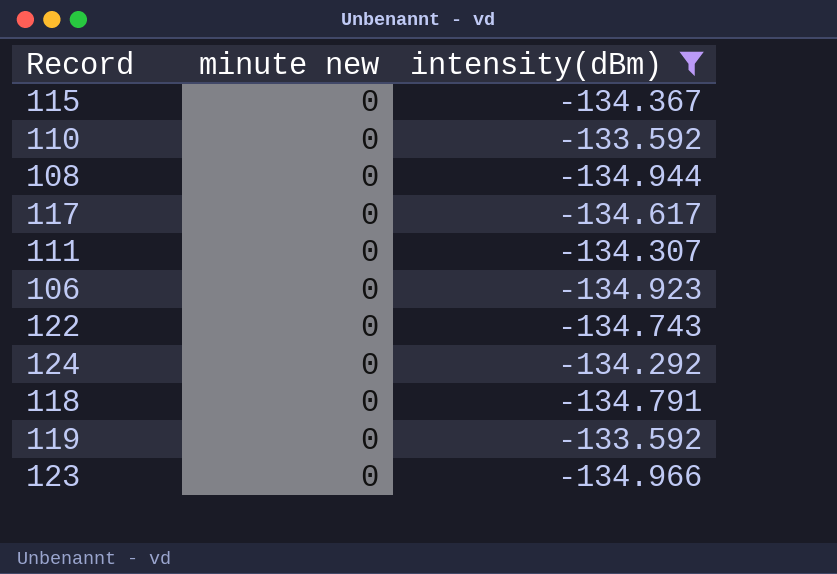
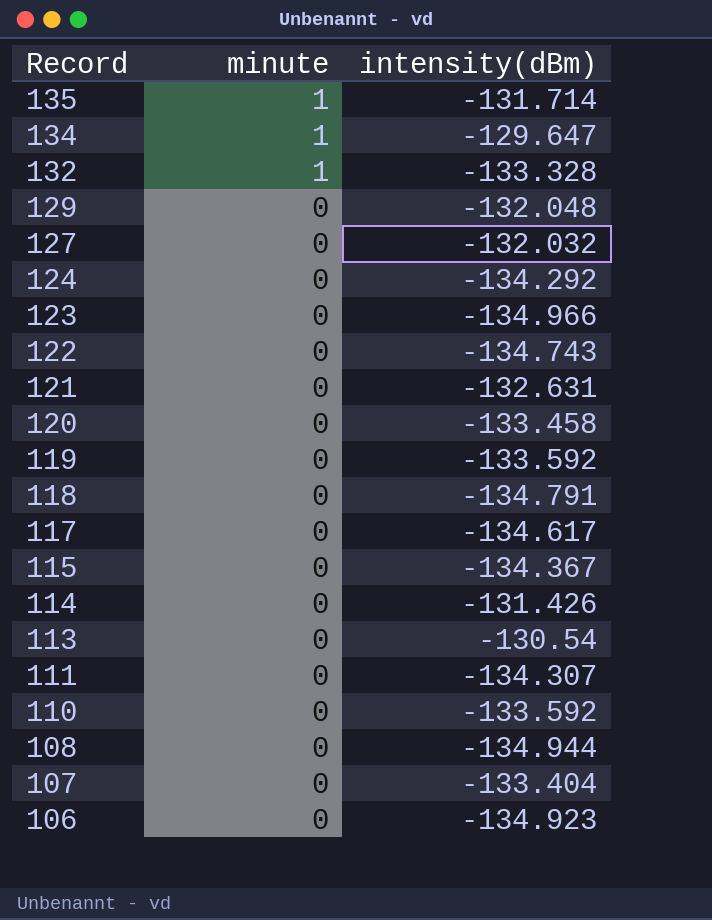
filter: intensity(dBm) <= -133.592 -> none
row order: none -> Record descending
column name: minute new -> minute

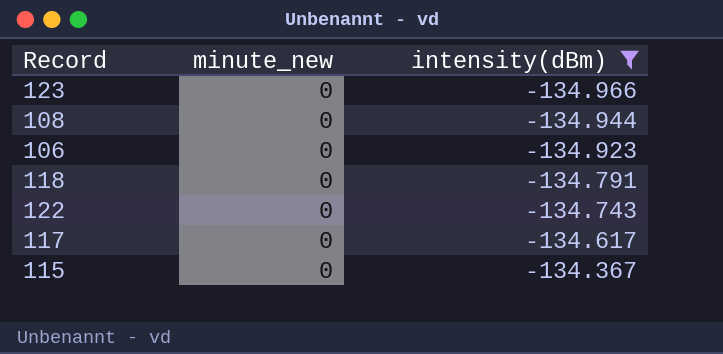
filter: none -> intensity(dBm) <= -134.367
row order: Record descending -> intensity(dBm) ascending
column name: minute -> minute_new

